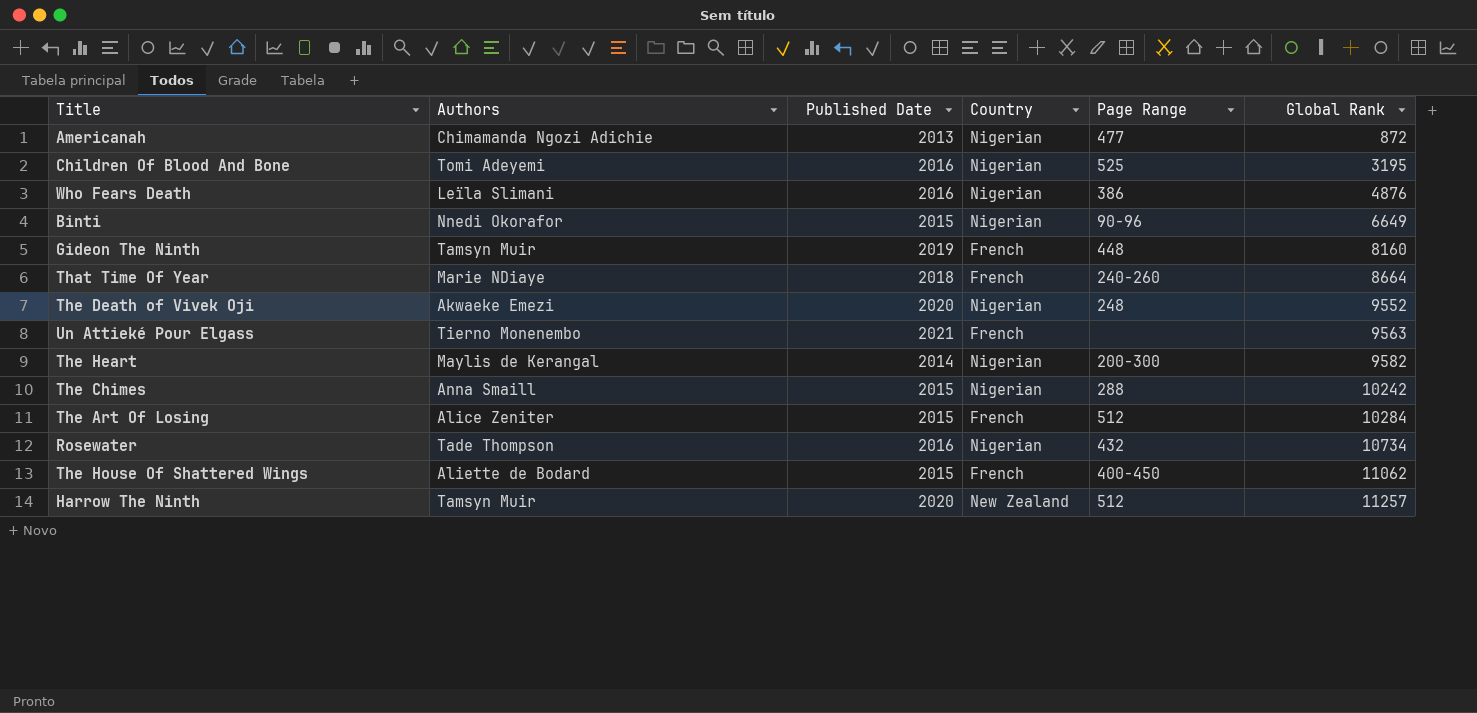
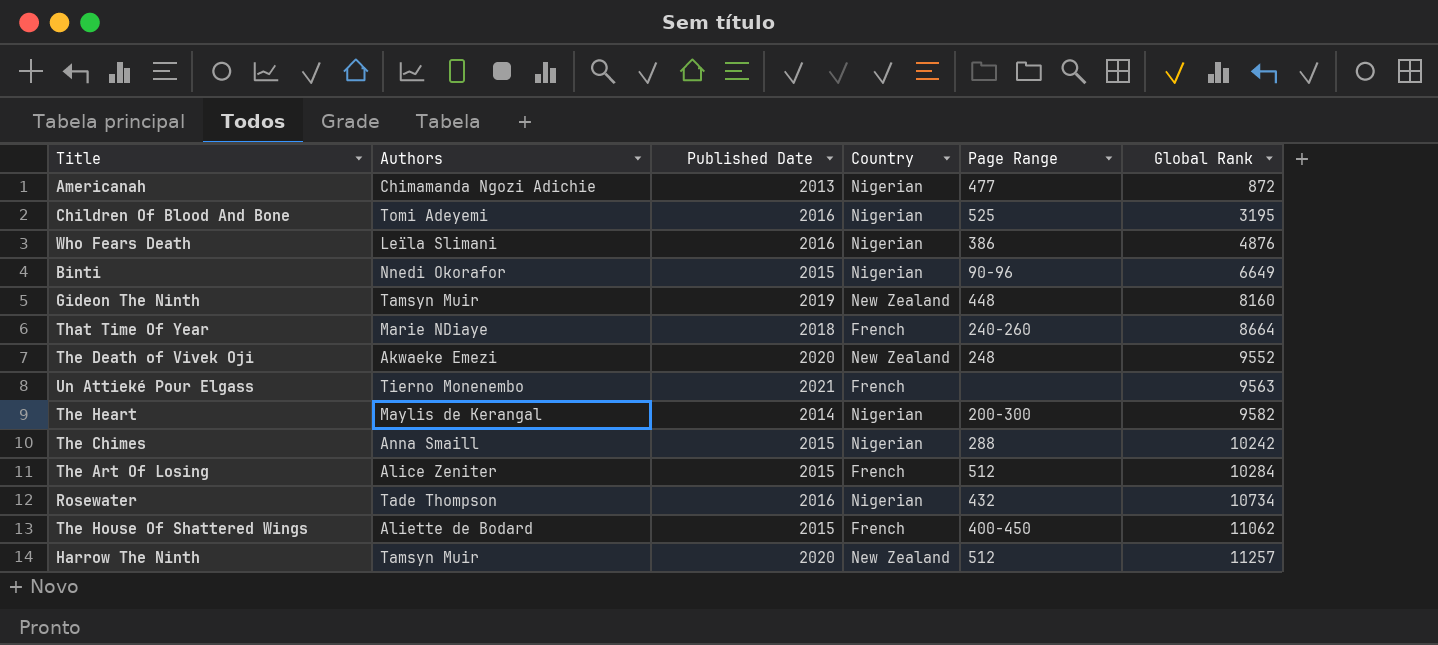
Gideon The Ninth | Country: French -> New Zealand
The Death of Vivek Oji | Country: Nigerian -> New Zealand

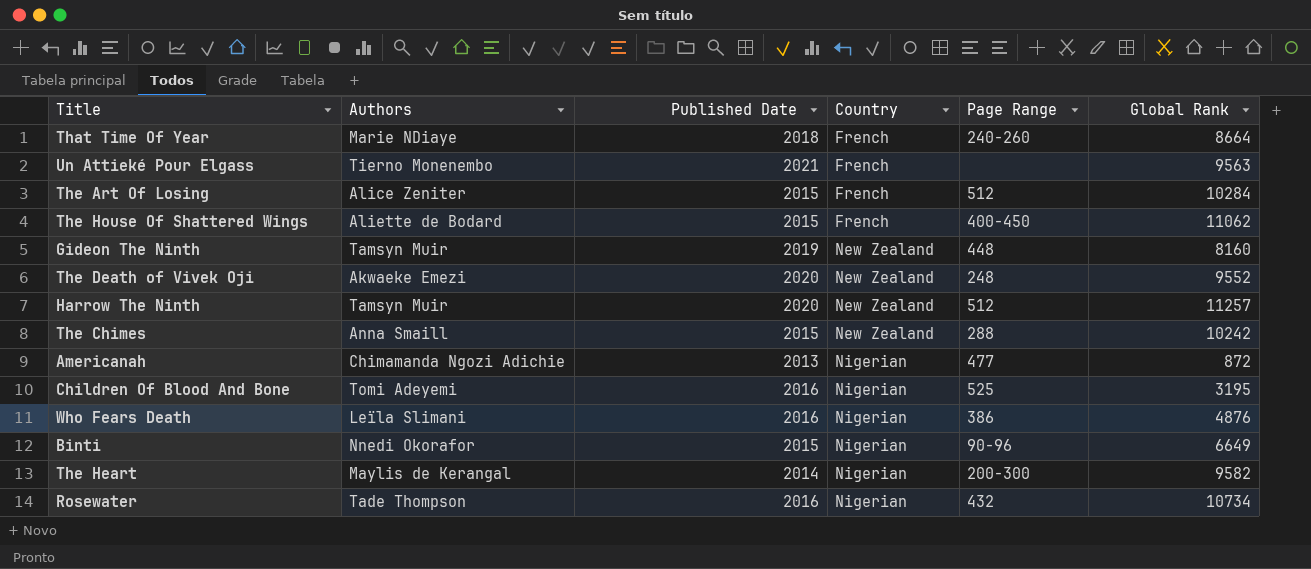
row order: Global Rank ascending -> Country ascending
The Chimes | Country: Nigerian -> New Zealand

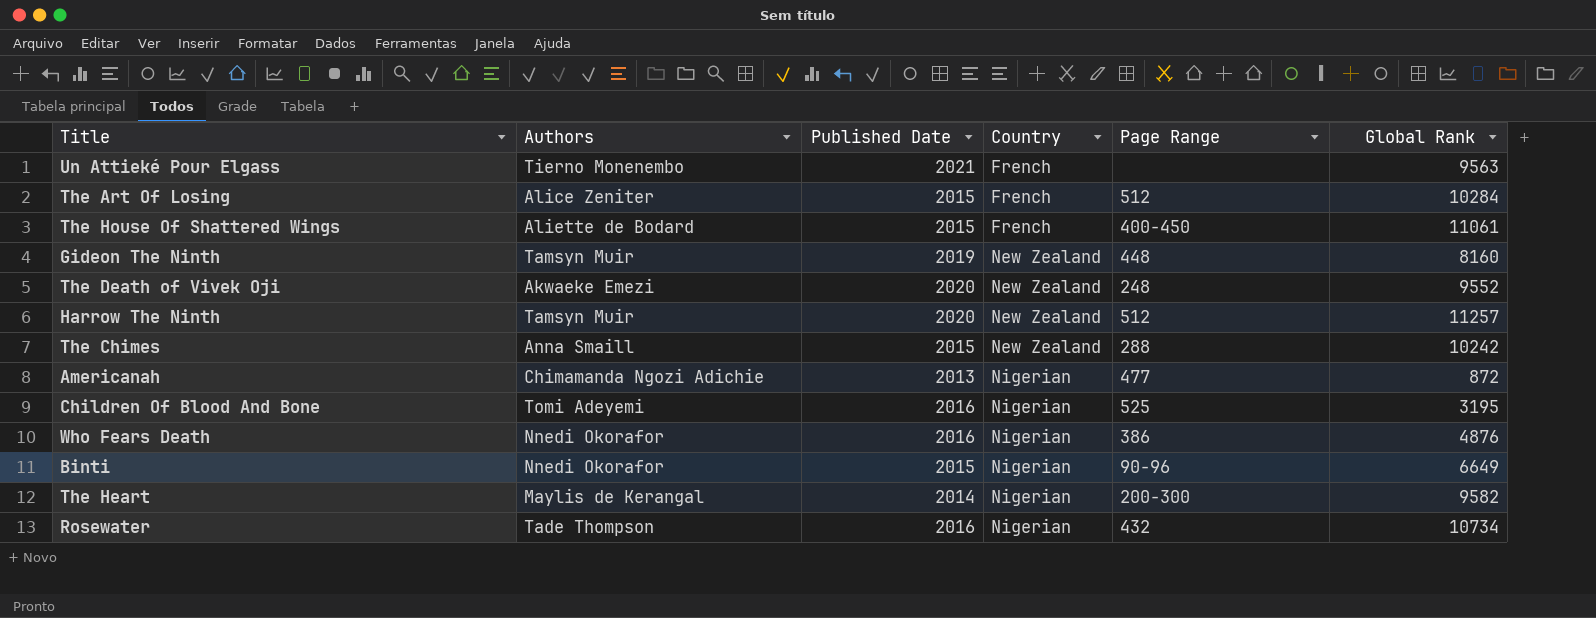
row That Time Of Year: Marie NDiaye | 2018 | French | 240-260 | 8664 -> none
The House Of Shattered Wings | Global Rank: 11062 -> 11061
Who Fears Death | Authors: Leïla Slimani -> Nnedi Okorafor

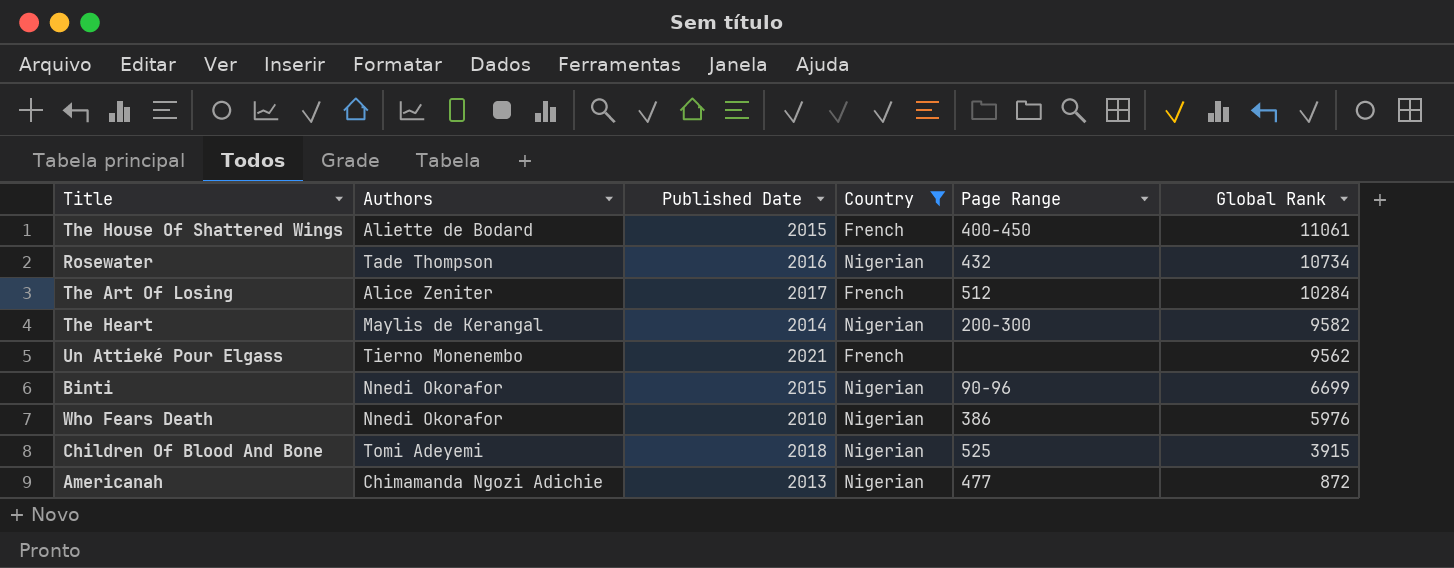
filter: none -> Country != New Zealand
row order: Country ascending -> Global Rank descending
The Art Of Losing | Published Date: 2015 -> 2017
Un Attieké Pour Elgass | Global Rank: 9563 -> 9562
Binti | Global Rank: 6649 -> 6699
Who Fears Death | Published Date: 2016 -> 2010
Who Fears Death | Global Rank: 4876 -> 5976
Children Of Blood And Bone | Published Date: 2016 -> 2018
Children Of Blood And Bone | Global Rank: 3195 -> 3915

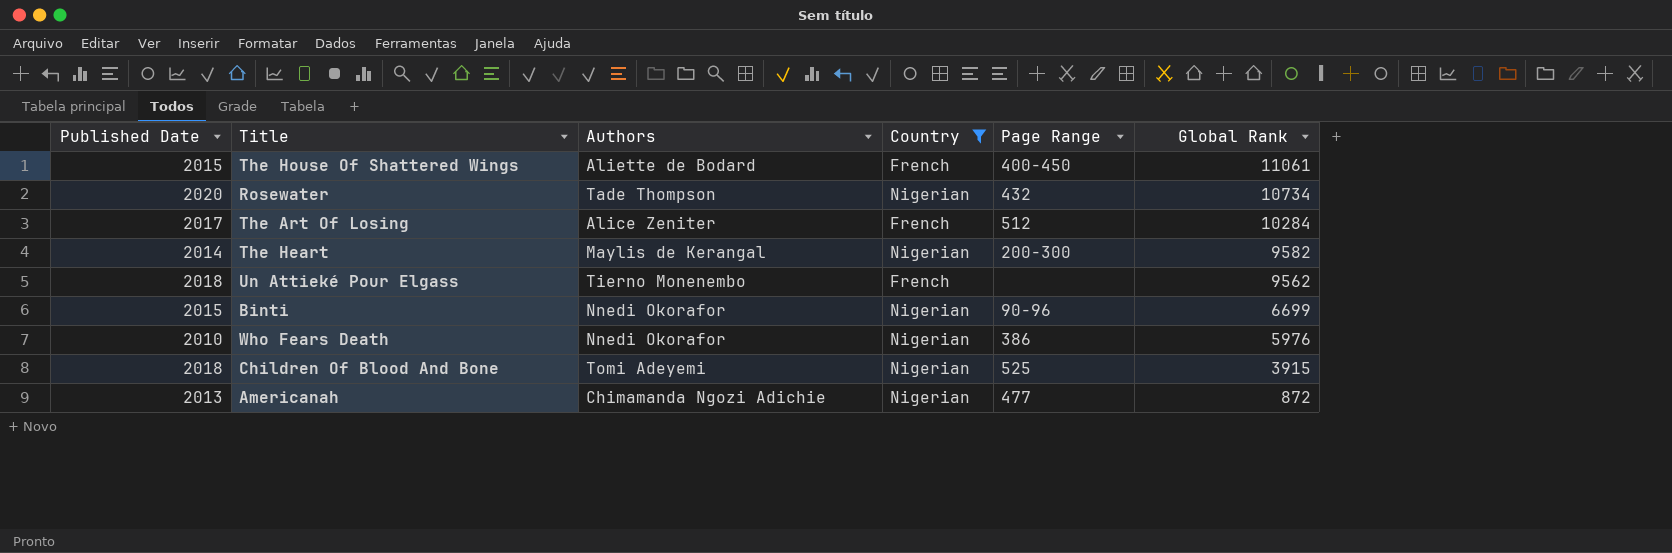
column Published Date | position: 3 -> 1
Rosewater | Published Date: 2016 -> 2020
Un Attieké Pour Elgass | Published Date: 2021 -> 2018

